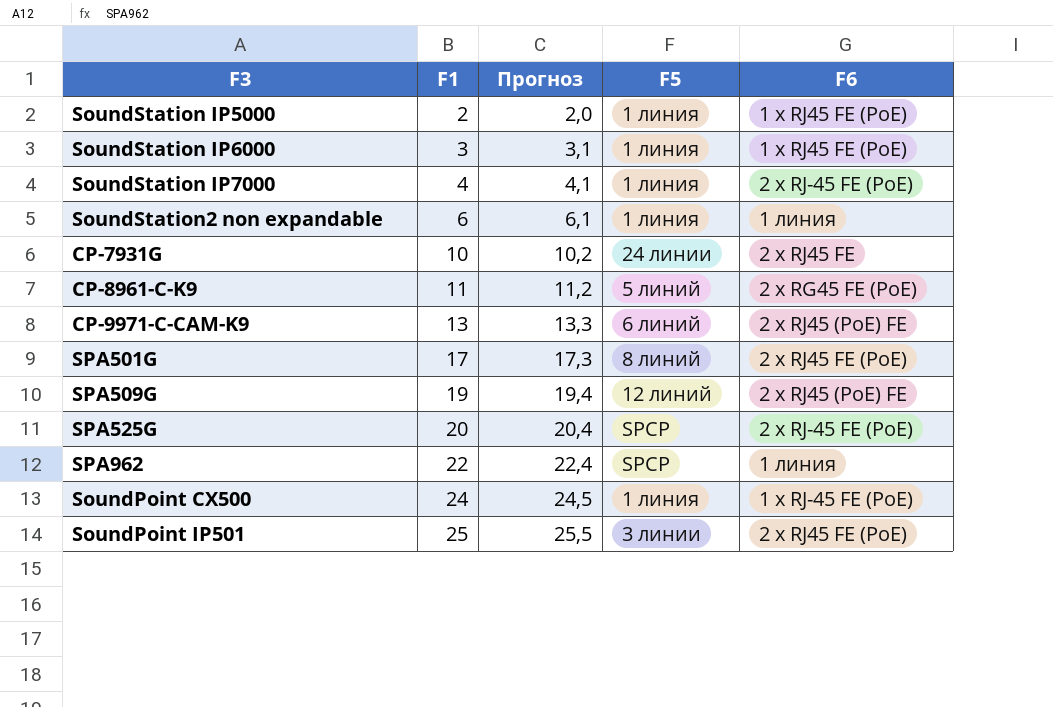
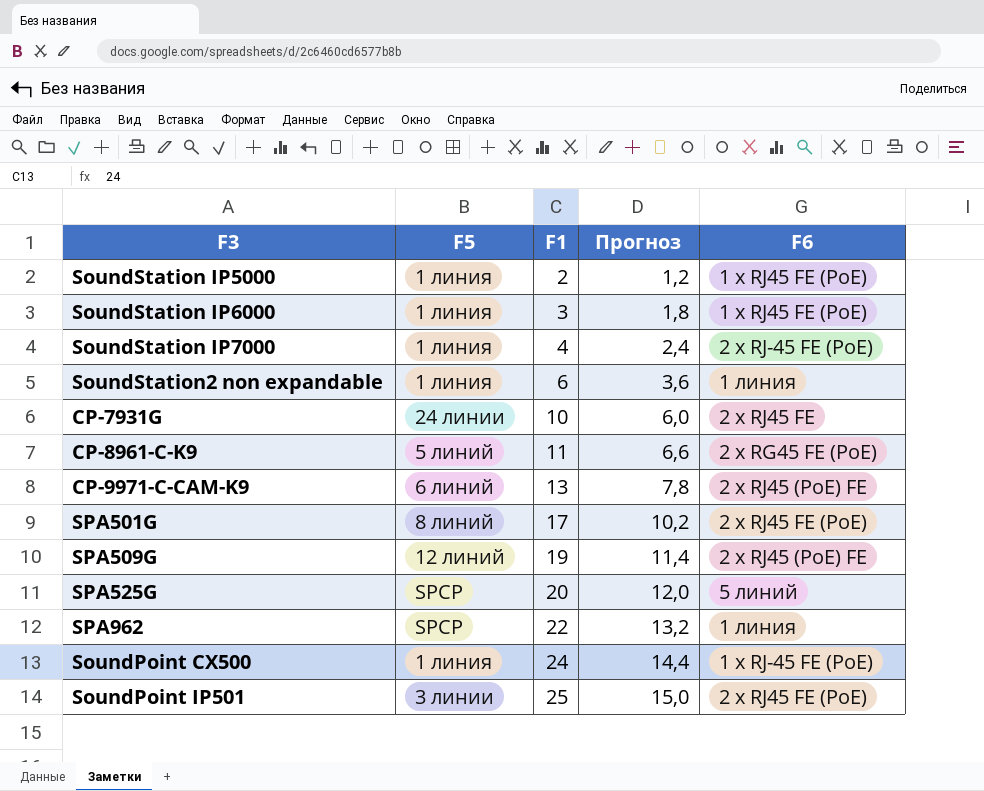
column F5 | position: 4 -> 2
column Прогноз | formula: [F1] * 1,02 -> [F1] * 0,6
SPA525G | F6: 2 х RJ-45 FE (PoE) -> 5 линий

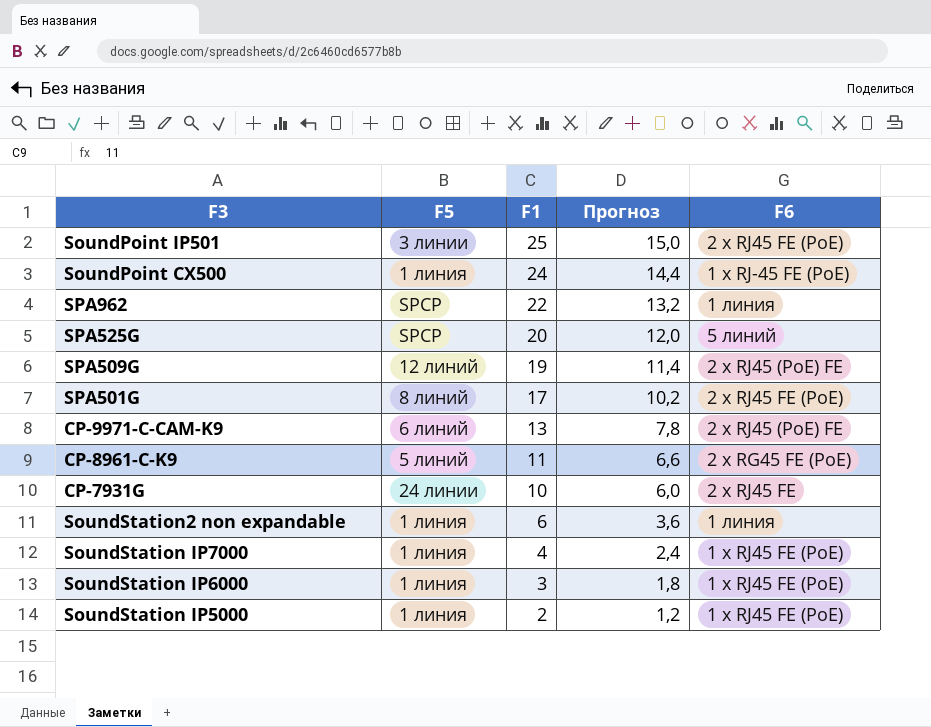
row order: F1 ascending -> F1 descending
SoundStation IP7000 | F6: 2 х RJ-45 FE (PoE) -> 1 x RJ45 FE (PoE)

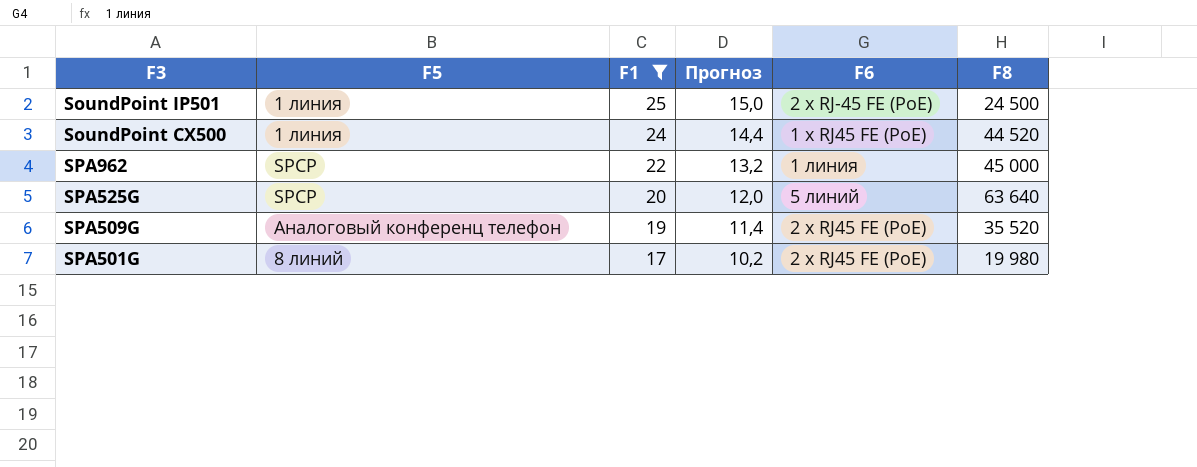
filter: none -> F1 >= 17
column F8 | position: none -> 6
SoundPoint IP501 | F5: 3 линии -> 1 линия
SoundPoint IP501 | F6: 2 x RJ45 FE (PoE) -> 2 х RJ-45 FE (PoE)
SoundPoint CX500 | F6: 1 х RJ-45 FE (PoE) -> 1 x RJ45 FE (PoE)
SPA509G | F5: 12 линий -> Аналоговый конференц телефон
SPA509G | F6: 2 x RJ45 (PoE) FE -> 2 x RJ45 FE (PoE)

